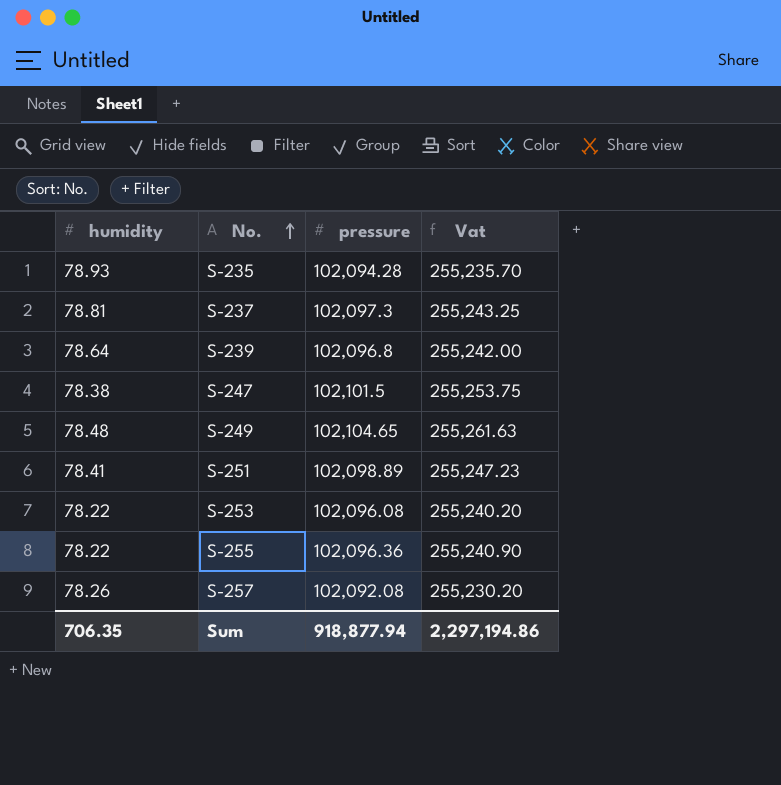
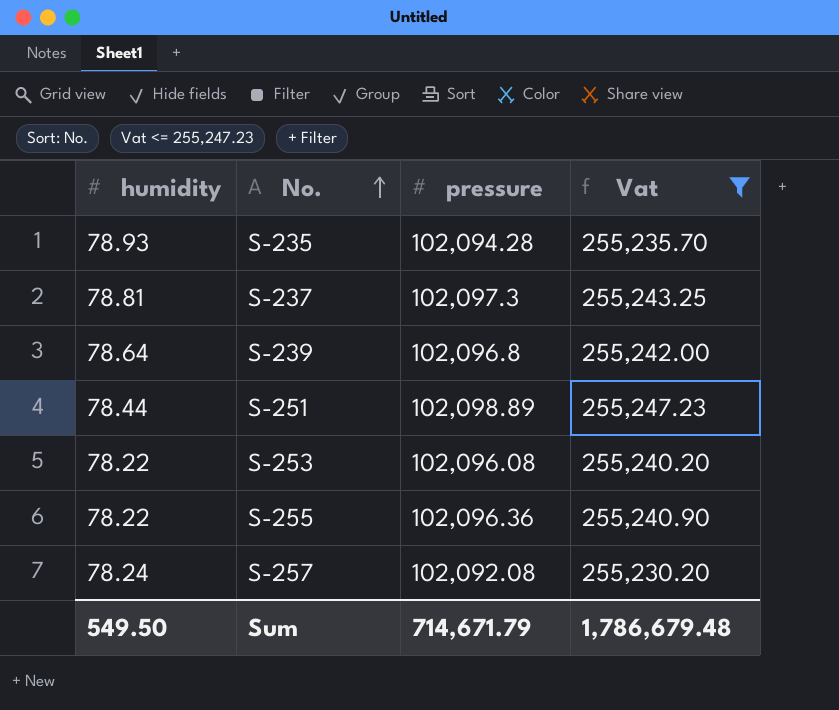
filter: none -> Vat <= 255,247.23
S-251 | humidity: 78.41 -> 78.44
S-257 | humidity: 78.26 -> 78.24
Sum | humidity: 706.35 -> 549.50
Sum | pressure: 918,877.94 -> 714,671.79
Sum | Vat: 2,297,194.86 -> 1,786,679.48

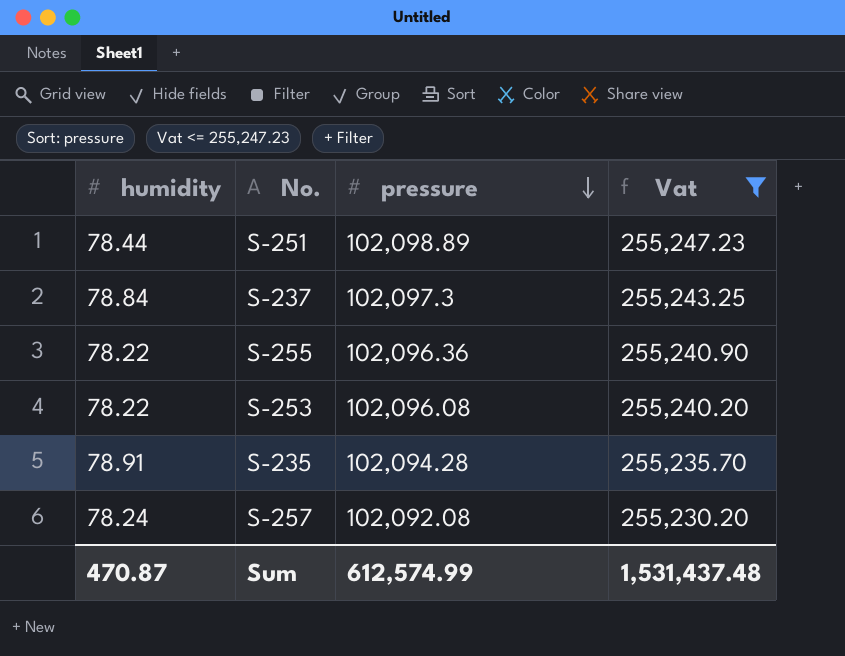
row order: No. ascending -> pressure descending
row S-239: 78.64 | 102,096.8 | 255,242.00 -> none
S-237 | humidity: 78.81 -> 78.84
S-235 | humidity: 78.93 -> 78.91
Sum | humidity: 549.50 -> 470.87
Sum | pressure: 714,671.79 -> 612,574.99
Sum | Vat: 1,786,679.48 -> 1,531,437.48

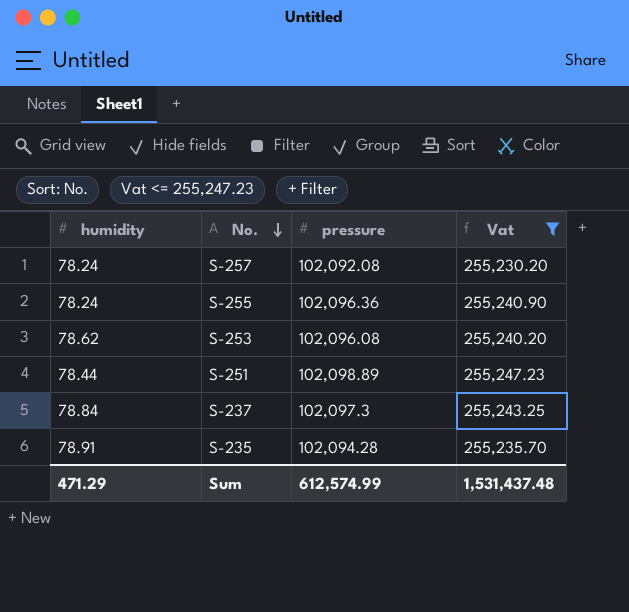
row order: pressure descending -> No. descending
S-255 | humidity: 78.22 -> 78.24
S-253 | humidity: 78.22 -> 78.62
Sum | humidity: 470.87 -> 471.29

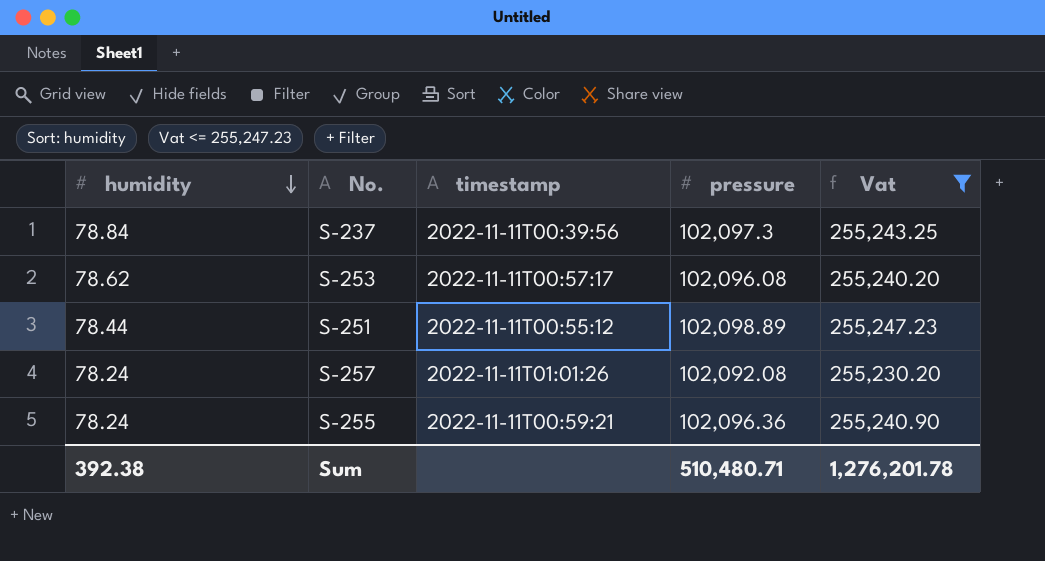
row order: No. descending -> humidity descending
column timestamp | position: none -> 3
row S-235: 78.91 | 102,094.28 | 255,235.70 -> none
Sum | humidity: 471.29 -> 392.38
Sum | pressure: 612,574.99 -> 510,480.71
Sum | Vat: 1,531,437.48 -> 1,276,201.78

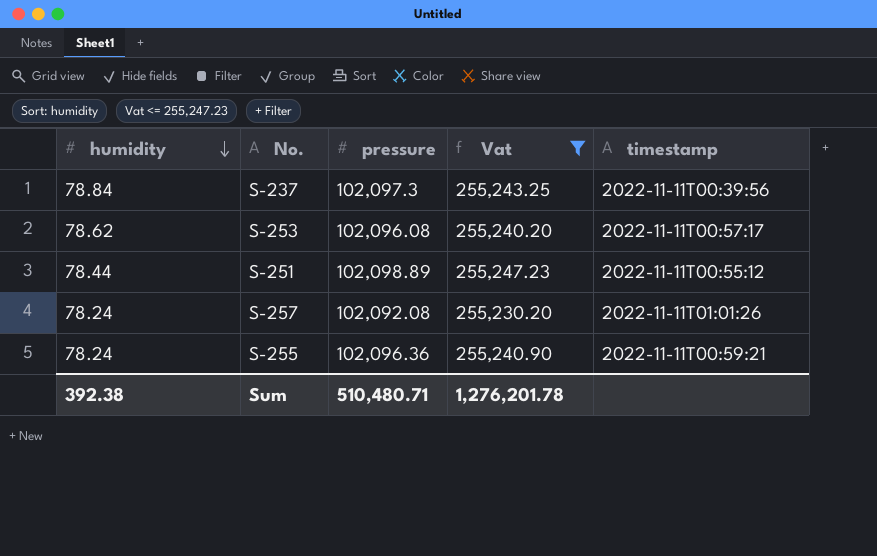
column timestamp | position: 3 -> 5

